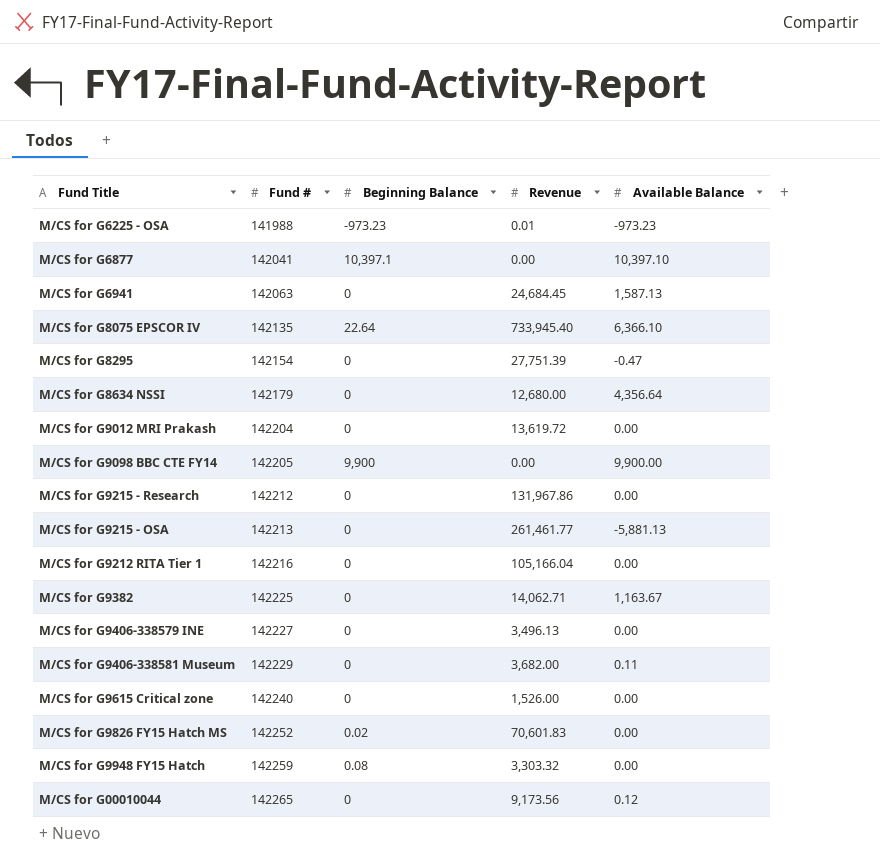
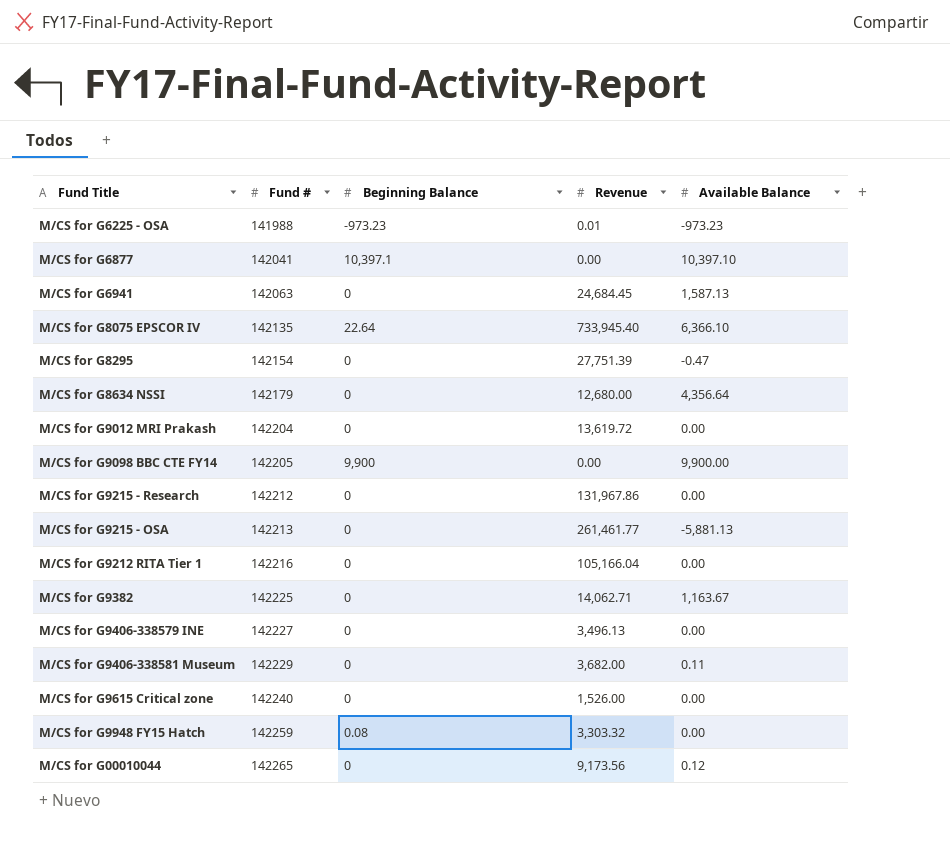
row M/CS for G9826 FY15 Hatch MS: 142252 | 0.02 | 70,601.83 | 0.00 -> none

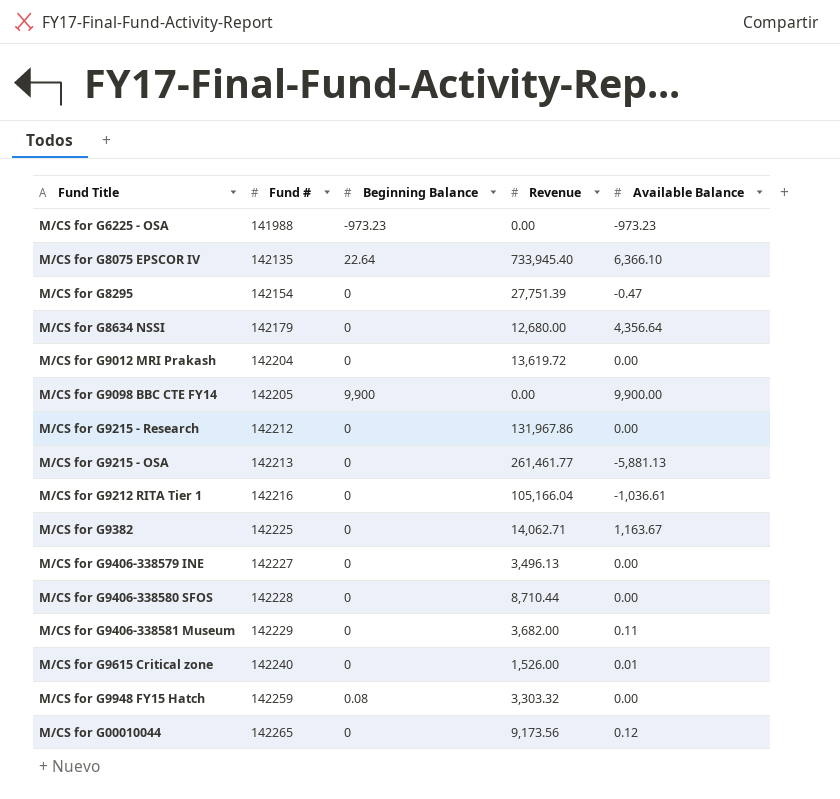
row M/CS for G6877: 142041 | 10,397.1 | 0.00 | 10,397.10 -> none
row M/CS for G6941: 142063 | 0 | 24,684.45 | 1,587.13 -> none
M/CS for G6225 - OSA | Revenue: 0.01 -> 0.00
M/CS for G9212 RITA Tier 1 | Available Balance: 0.00 -> -1,036.61
row M/CS for G9406-338580 SFOS: none -> 142228 | 0 | 8,710.44 | 0.00
M/CS for G9615 Critical zone | Available Balance: 0.00 -> 0.01

